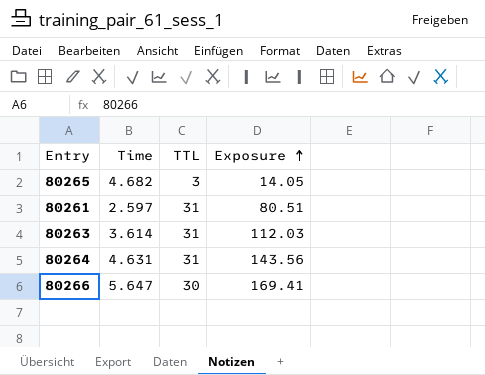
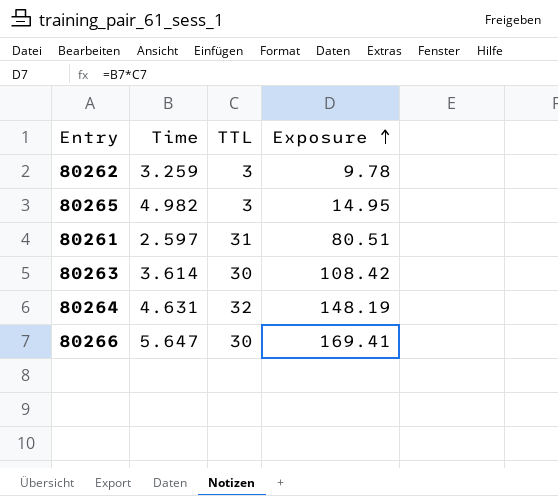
row 80262: none -> 3.259 | 3 | 9.78
80265 | Time: 4.682 -> 4.982
80265 | Exposure: 14.05 -> 14.95
80263 | TTL: 31 -> 30
80263 | Exposure: 112.03 -> 108.42
80264 | TTL: 31 -> 32
80264 | Exposure: 143.56 -> 148.19

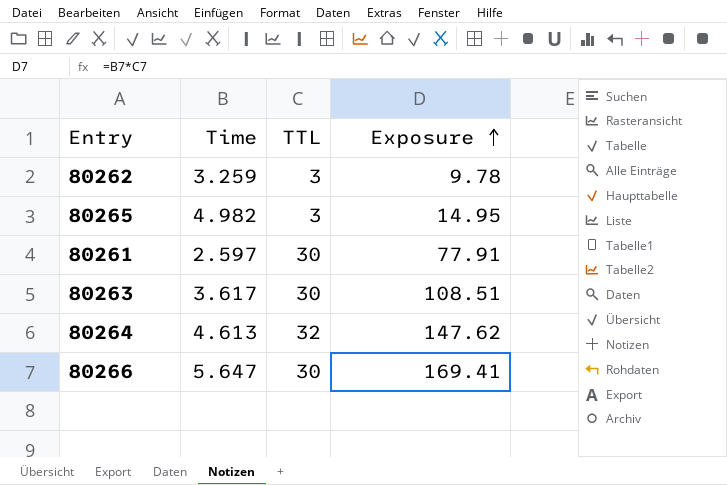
80261 | TTL: 31 -> 30
80261 | Exposure: 80.51 -> 77.91
80263 | Time: 3.614 -> 3.617
80263 | Exposure: 108.42 -> 108.51
80264 | Time: 4.631 -> 4.613
80264 | Exposure: 148.19 -> 147.62

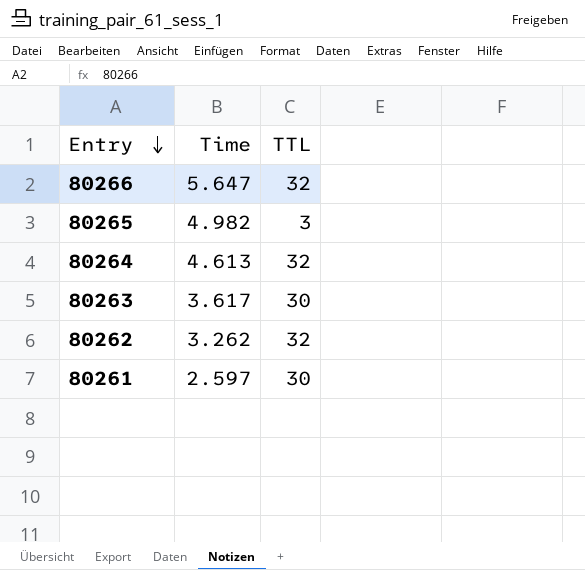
row order: Exposure ascending -> Entry descending
column Exposure | formula: [Time] * [TTL] -> none
80266 | TTL: 30 -> 32
80262 | Time: 3.259 -> 3.262
80262 | TTL: 3 -> 32

